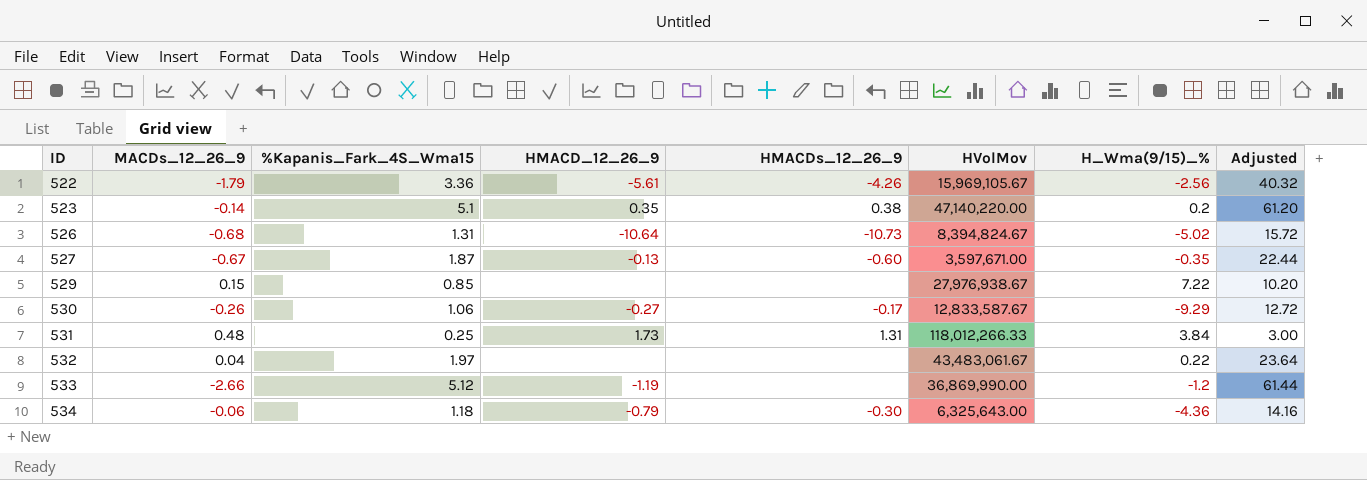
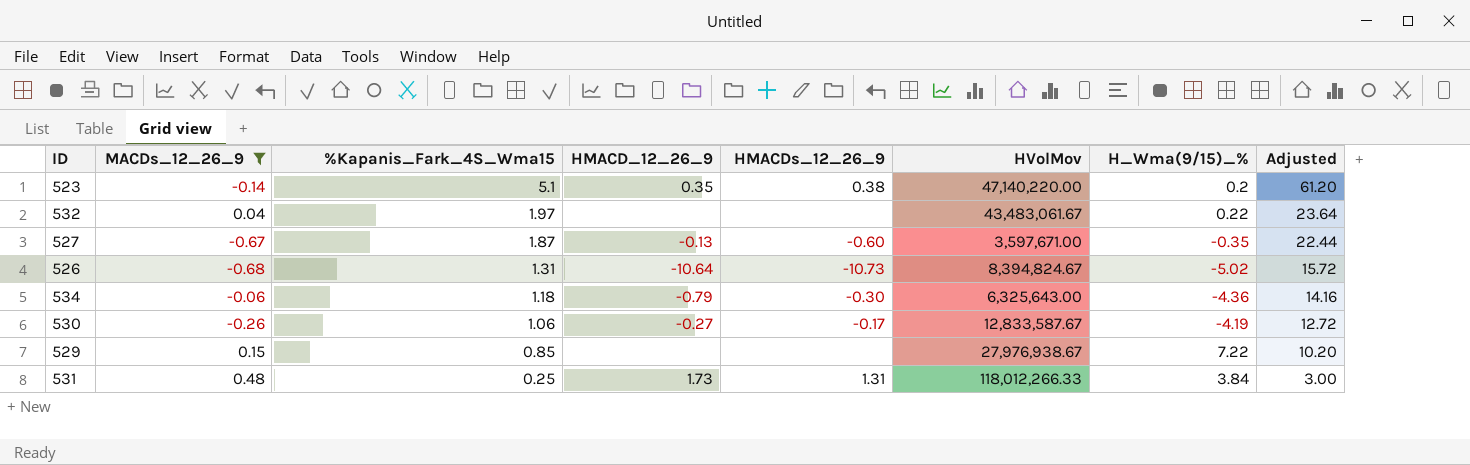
filter: none -> MACDs_12_26_9 >= -0.68
row order: ID ascending -> %Kapanis_Fark_4S_Wma15 descending
530 | H_Wma(9/15)_%: -9.29 -> -4.19

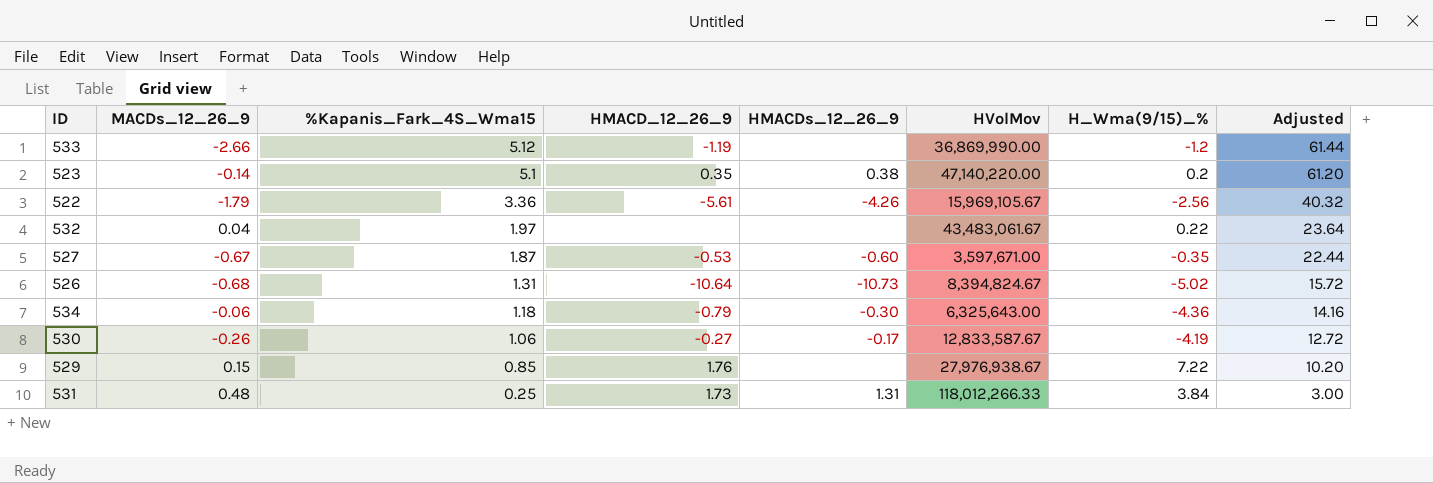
filter: MACDs_12_26_9 >= -0.68 -> none
527 | HMACD_12_26_9: -0.13 -> -0.53
529 | HMACD_12_26_9: none -> 1.76

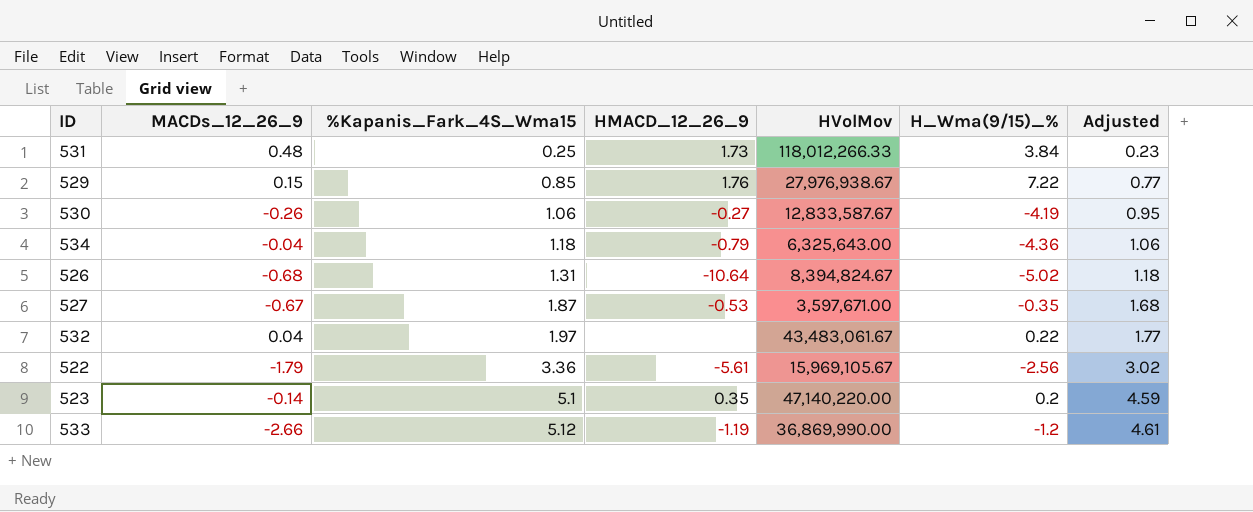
row order: %Kapanis_Fark_4S_Wma15 descending -> %Kapanis_Fark_4S_Wma15 ascending
column HMACDs_12_26_9 | position: 5 -> none
column Adjusted | formula: [%Kapanis_Fark_4S_Wma15] * 12 -> [%Kapanis_Fark_4S_Wma15] * 0.9
534 | MACDs_12_26_9: -0.06 -> -0.04

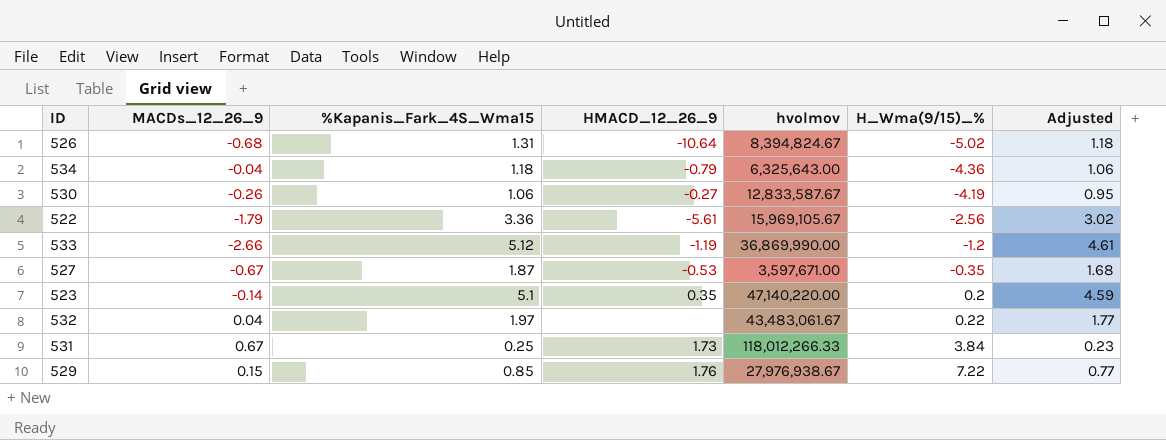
row order: %Kapanis_Fark_4S_Wma15 ascending -> H_Wma(9/15)_% ascending
column name: HVolMov -> hvolmov
531 | MACDs_12_26_9: 0.48 -> 0.67

